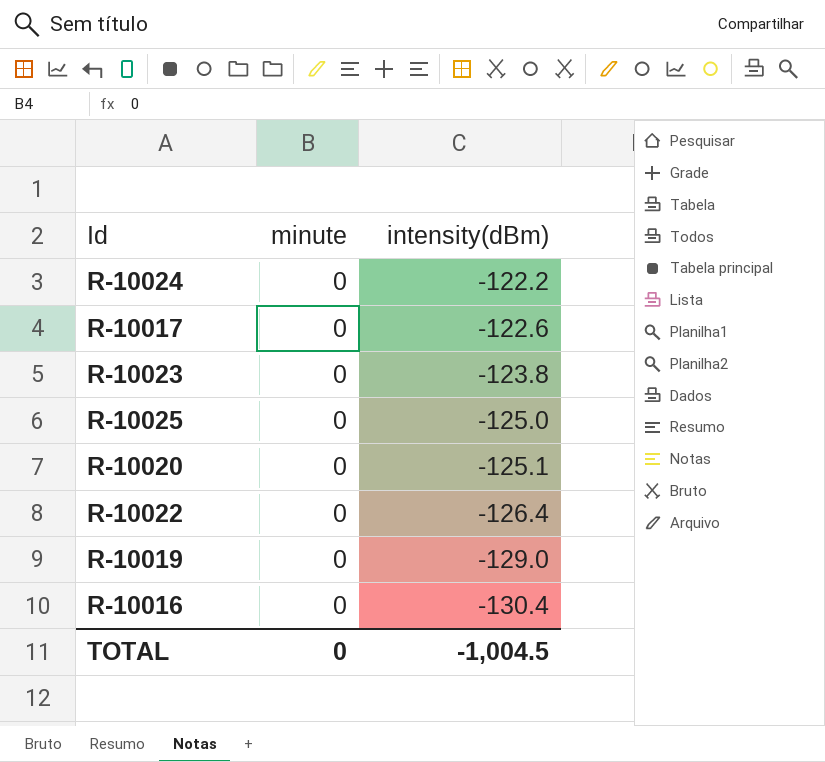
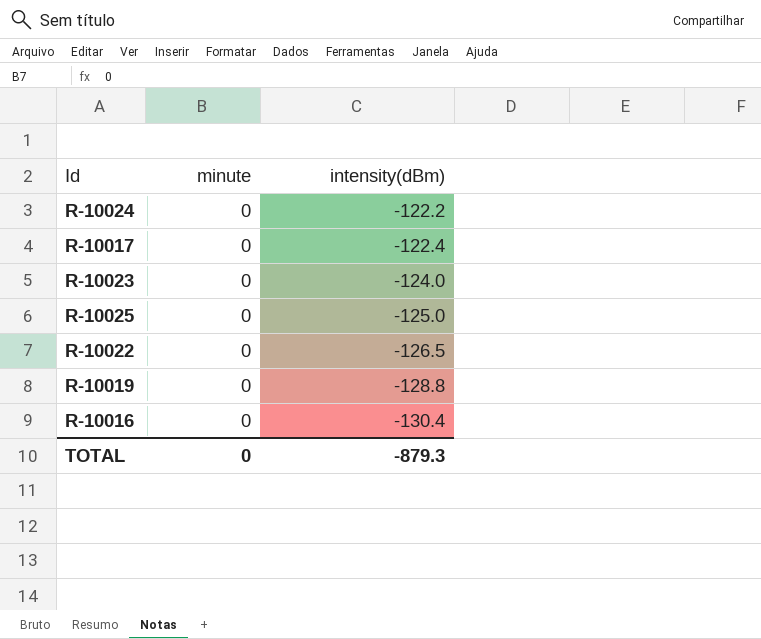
row R-10020: 0 | -125.1 -> none
R-10017 | intensity(dBm): -122.6 -> -122.4
R-10023 | intensity(dBm): -123.8 -> -124.0
R-10022 | intensity(dBm): -126.4 -> -126.5
R-10019 | intensity(dBm): -129.0 -> -128.8
TOTAL | intensity(dBm): -1,004.5 -> -879.3

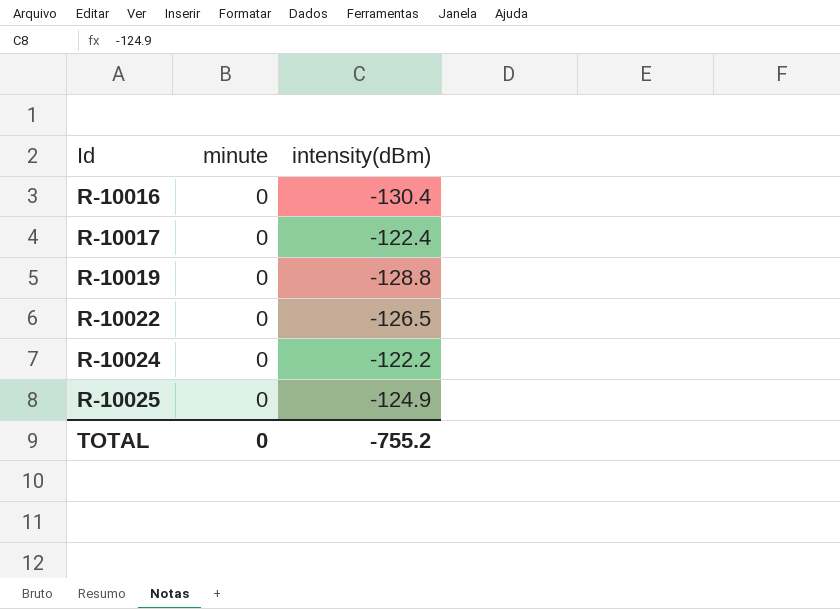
row order: intensity(dBm) descending -> Id ascending
row R-10023: 0 | -124.0 -> none
R-10025 | intensity(dBm): -125.0 -> -124.9
TOTAL | intensity(dBm): -879.3 -> -755.2

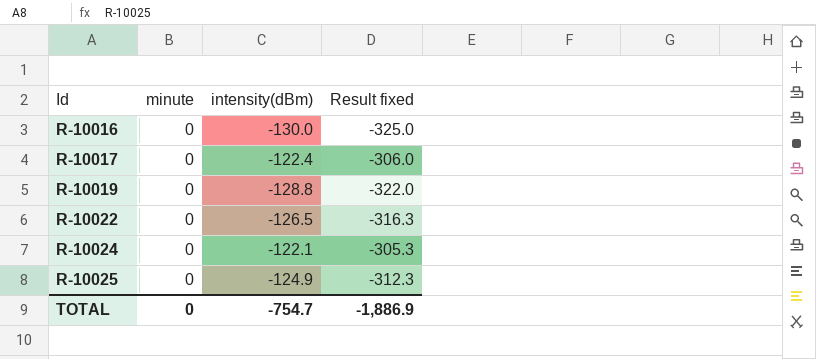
column Result fixed | formula: none -> [intensity(dBm)] * 2.5
R-10016 | intensity(dBm): -130.4 -> -130.0
R-10024 | intensity(dBm): -122.2 -> -122.1
TOTAL | intensity(dBm): -755.2 -> -754.7

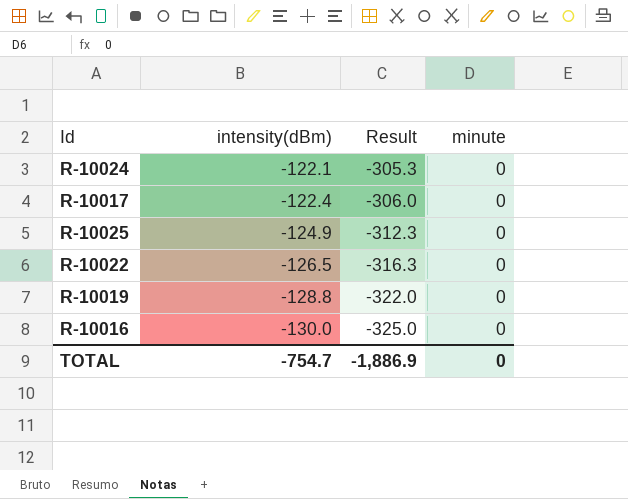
row order: Id ascending -> intensity(dBm) descending
column name: Result fixed -> Result
column minute | position: 2 -> 4

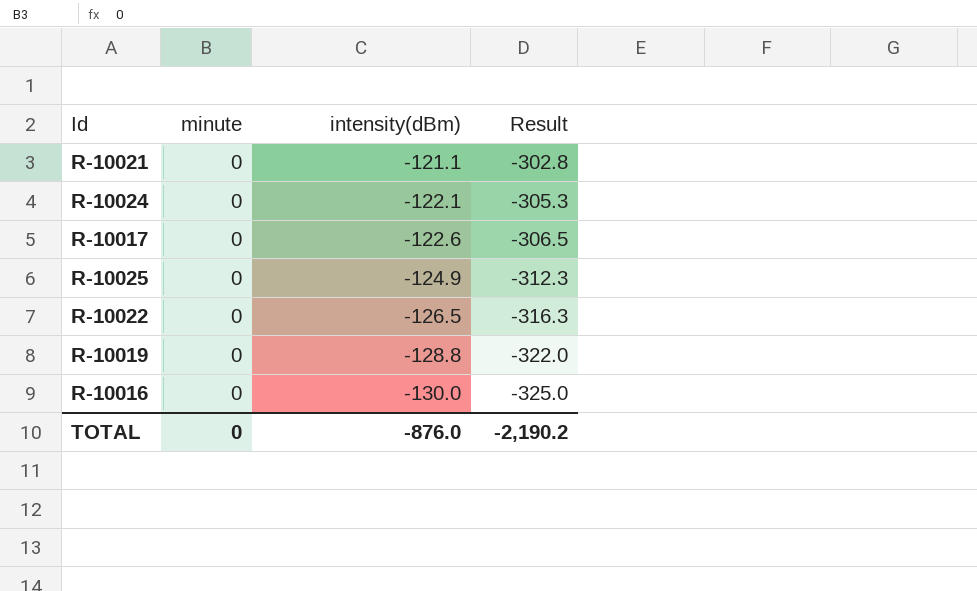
column minute | position: 4 -> 2
row R-10021: none -> 0 | -121.1 | -302.8
R-10017 | intensity(dBm): -122.4 -> -122.6
R-10017 | Result: -306.0 -> -306.5
TOTAL | intensity(dBm): -754.7 -> -876.0
TOTAL | Result: -1,886.9 -> -2,190.2

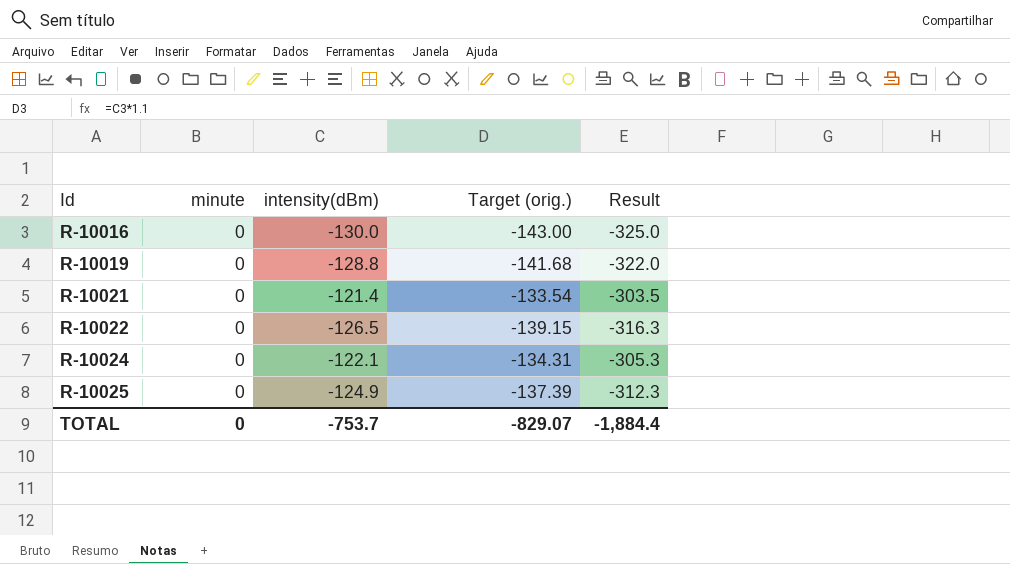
row order: intensity(dBm) descending -> Id ascending
column Target (orig.) | formula: none -> [intensity(dBm)] * 1.1
row R-10017: 0 | -122.6 | -306.5 -> none
R-10021 | intensity(dBm): -121.1 -> -121.4
R-10021 | Result: -302.8 -> -303.5
TOTAL | intensity(dBm): -876.0 -> -753.7
TOTAL | Result: -2,190.2 -> -1,884.4

